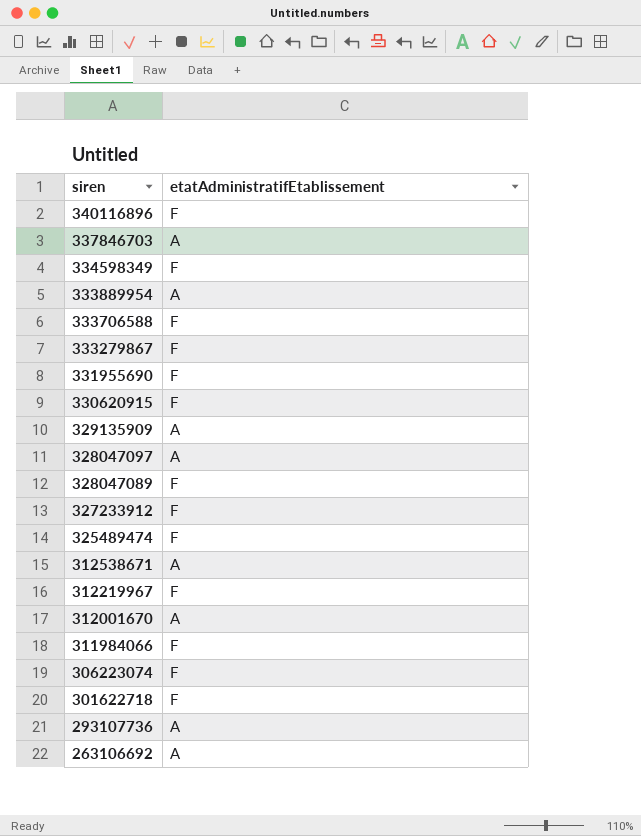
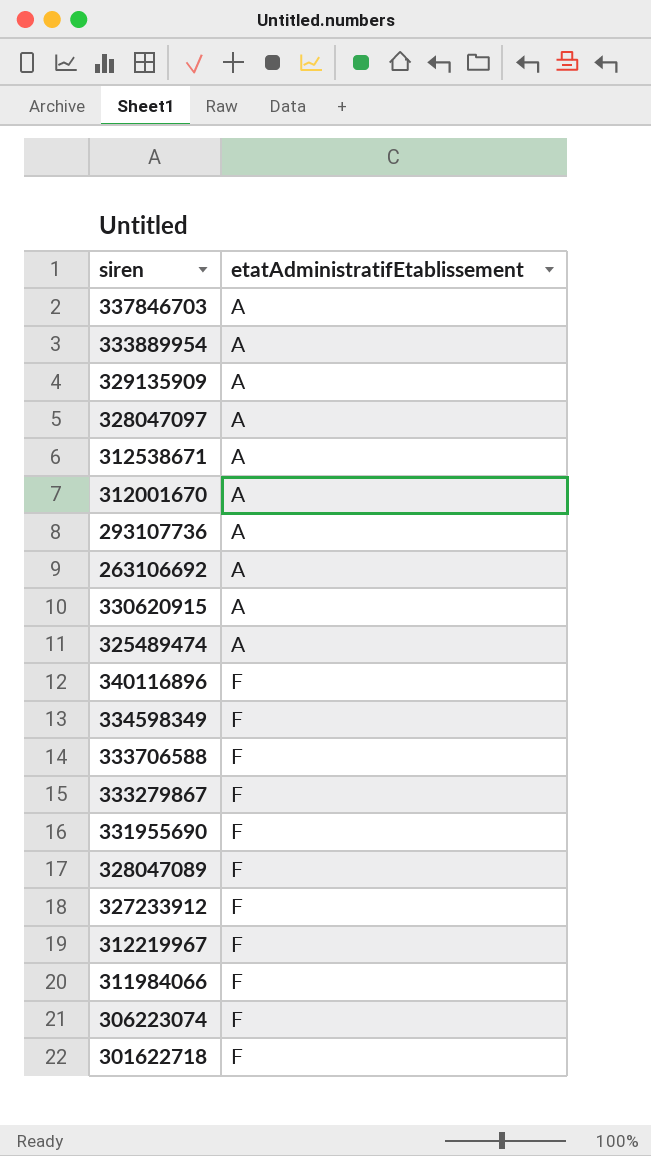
row order: siren descending -> etatAdministratifEtablissement ascending
330620915 | etatAdministratifEtablissement: F -> A
325489474 | etatAdministratifEtablissement: F -> A

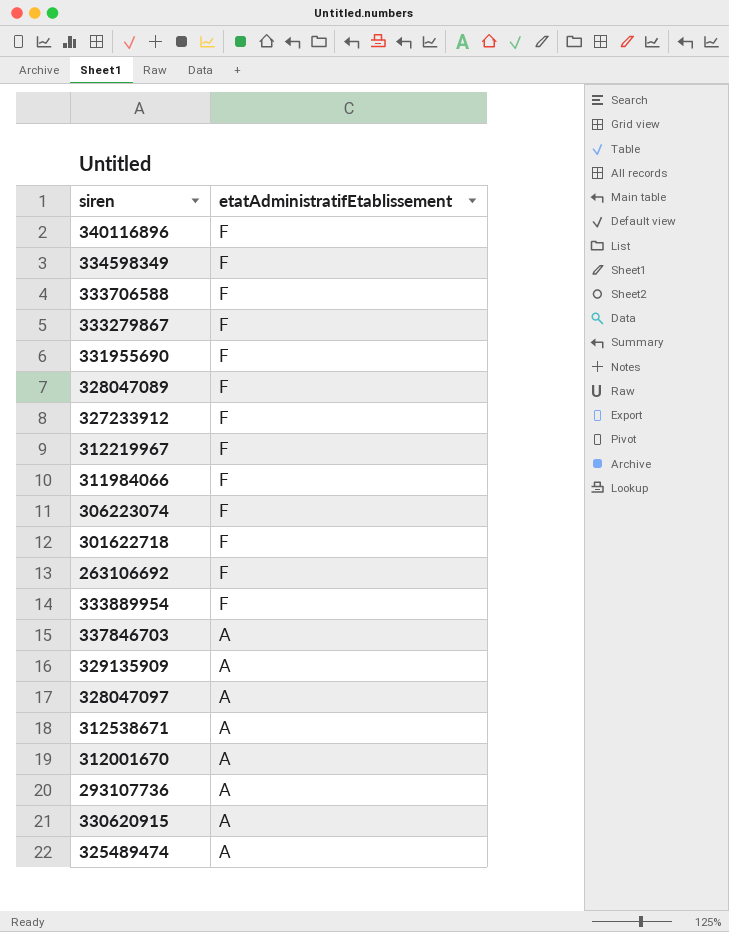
row order: etatAdministratifEtablissement ascending -> etatAdministratifEtablissement descending
263106692 | etatAdministratifEtablissement: A -> F
333889954 | etatAdministratifEtablissement: A -> F

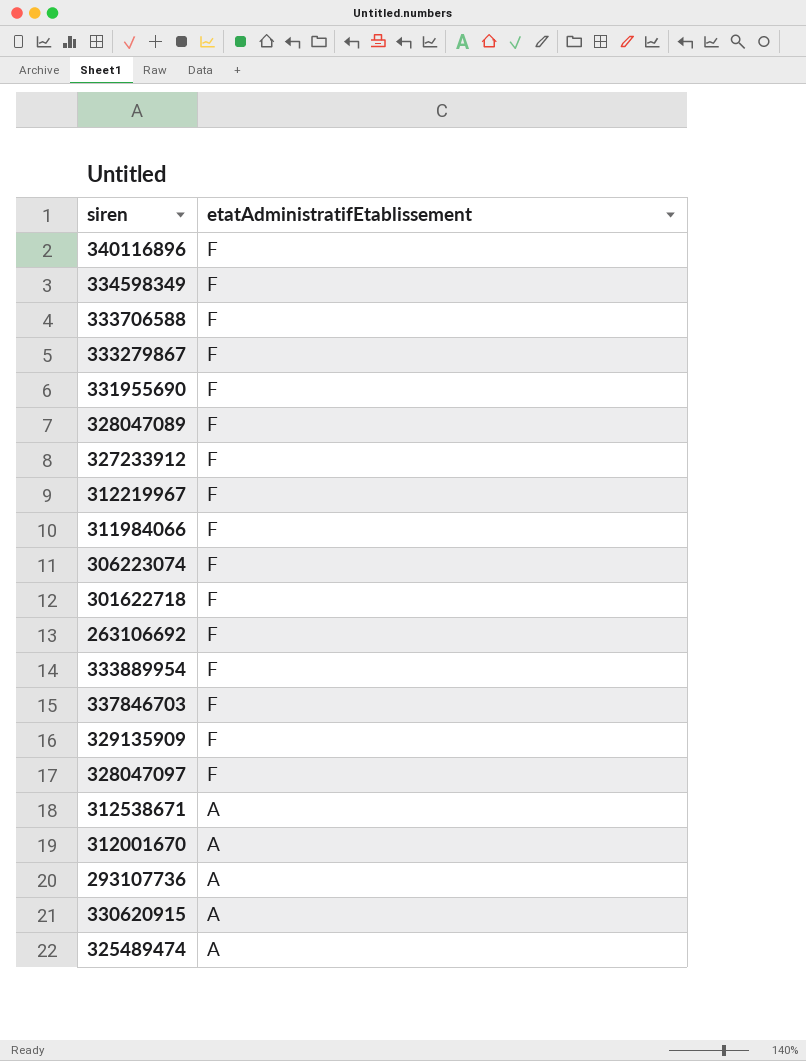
337846703 | etatAdministratifEtablissement: A -> F
329135909 | etatAdministratifEtablissement: A -> F
328047097 | etatAdministratifEtablissement: A -> F

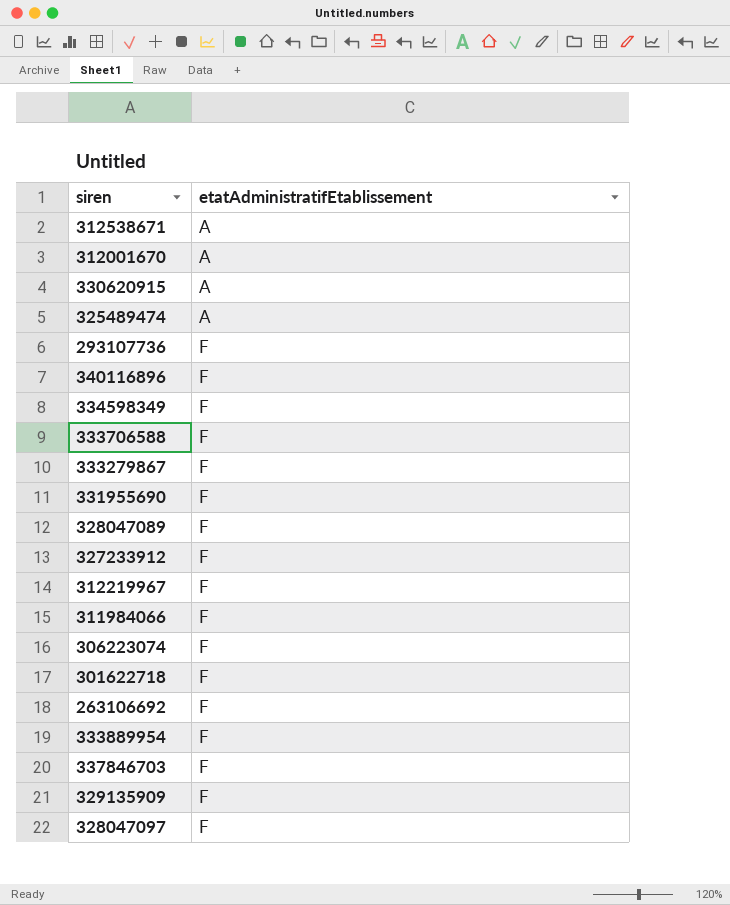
row order: etatAdministratifEtablissement descending -> etatAdministratifEtablissement ascending
293107736 | etatAdministratifEtablissement: A -> F

